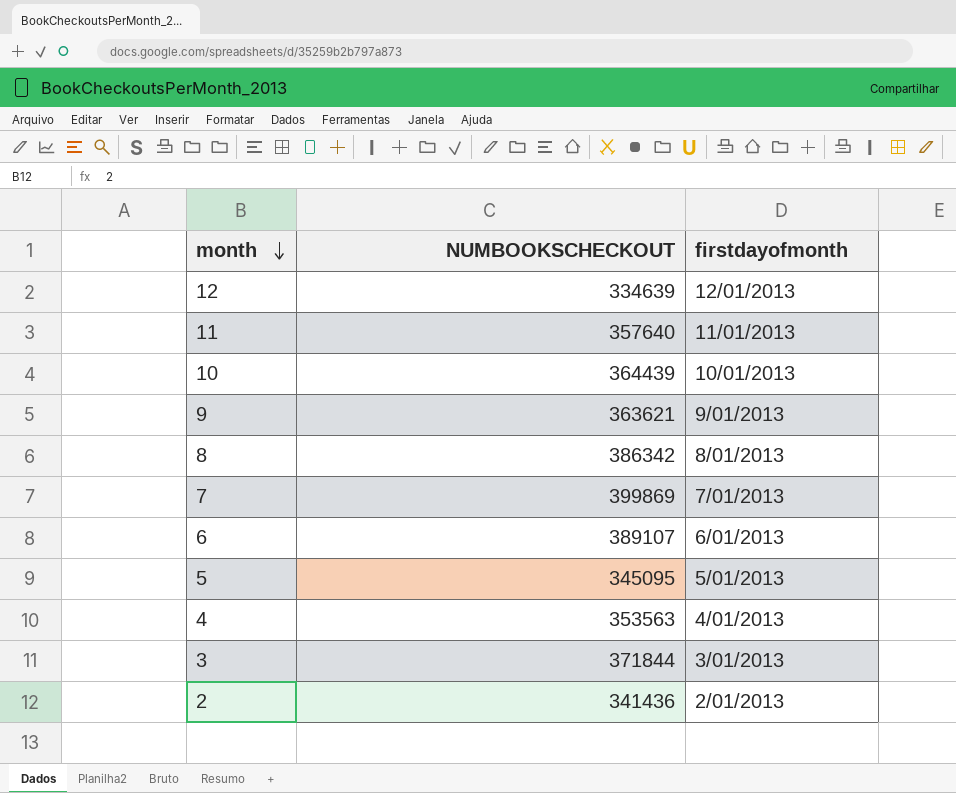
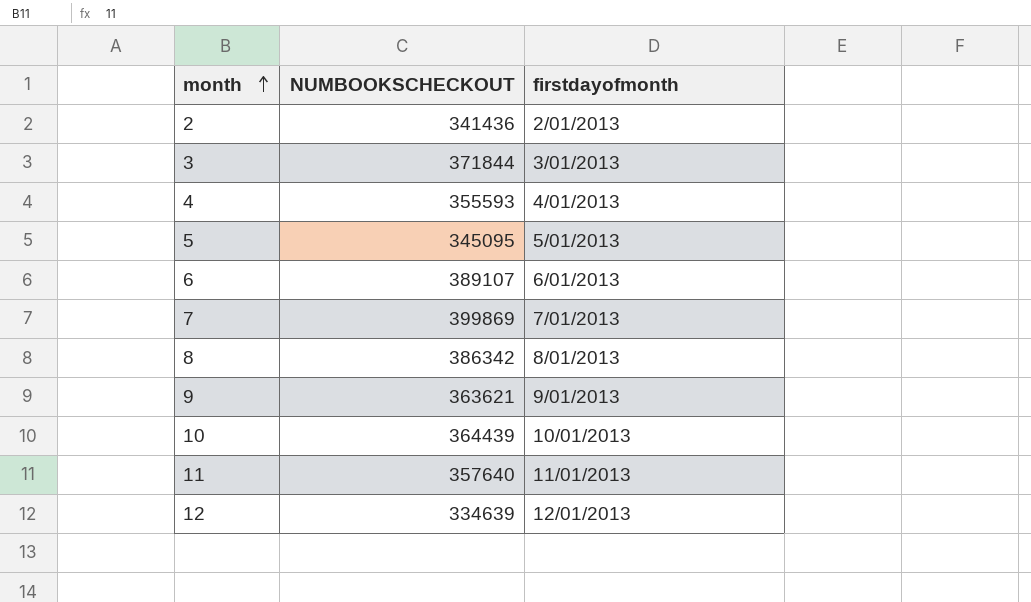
row order: month descending -> month ascending
4 | NUMBOOKSCHECKOUT: 353563 -> 355593

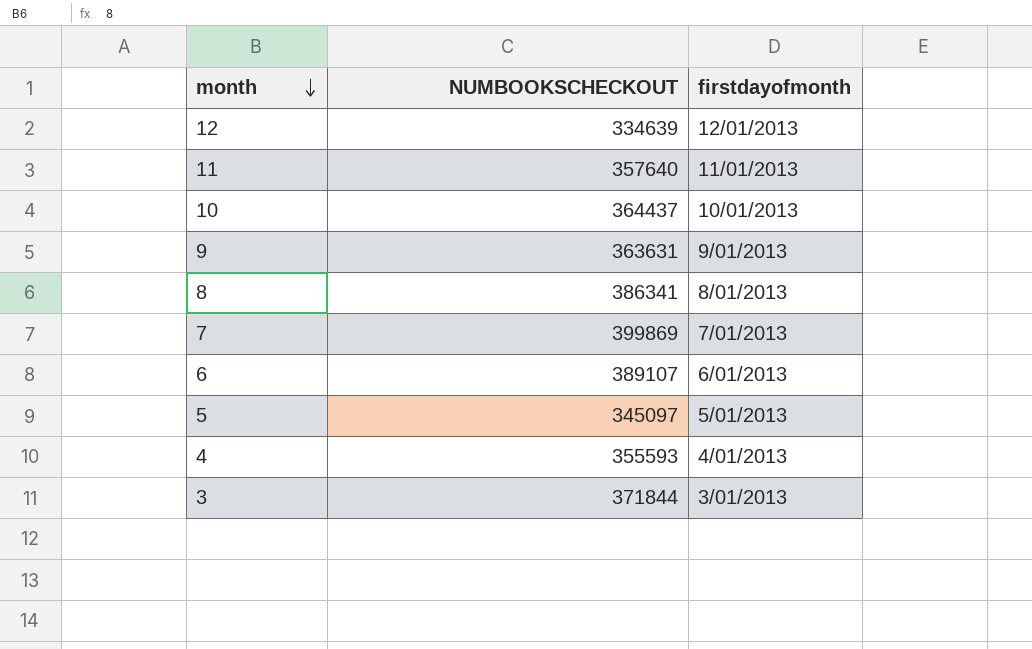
row order: month ascending -> month descending
row 2: 341436 | 2/01/2013 -> none
10 | NUMBOOKSCHECKOUT: 364439 -> 364437
9 | NUMBOOKSCHECKOUT: 363621 -> 363631
8 | NUMBOOKSCHECKOUT: 386342 -> 386341
5 | NUMBOOKSCHECKOUT: 345095 -> 345097

